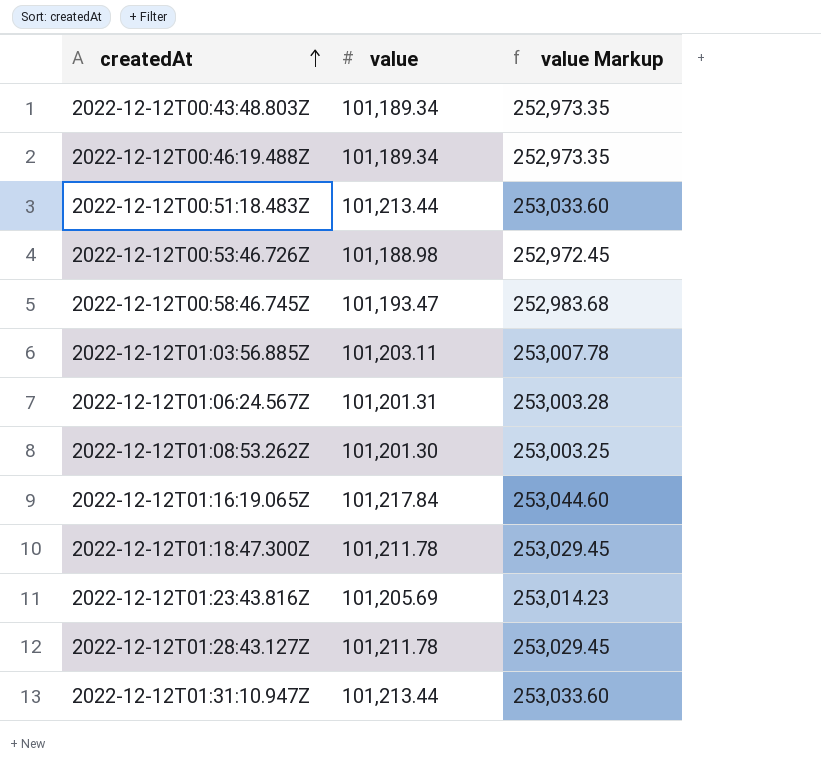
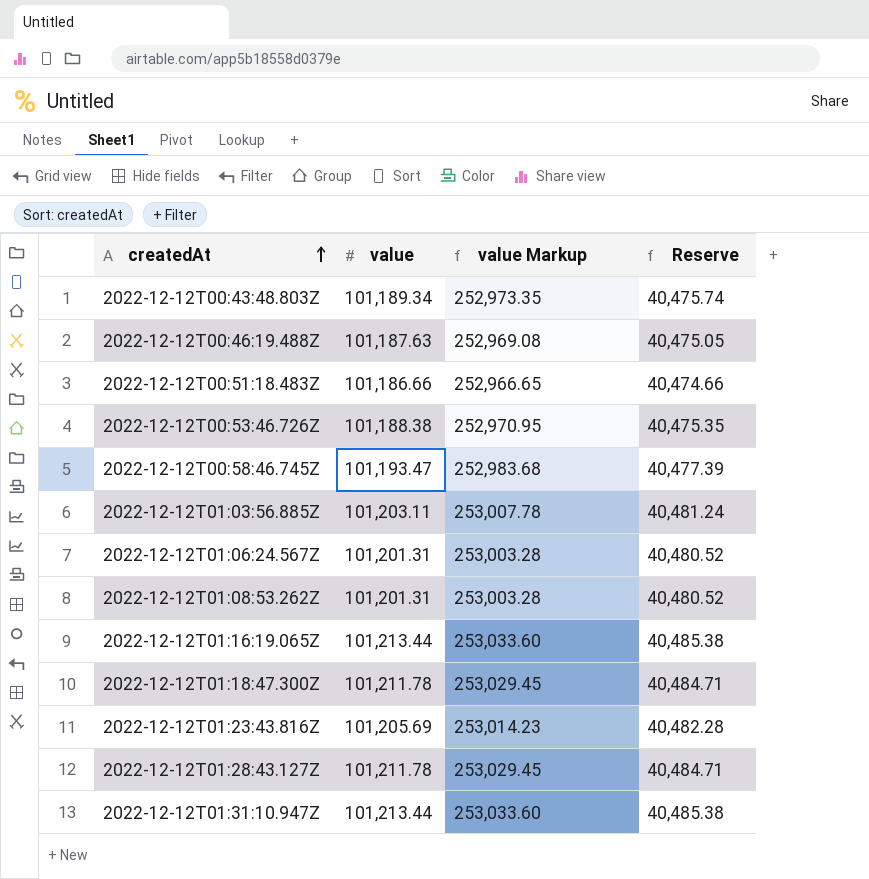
column Reserve | formula: none -> [value] * 0.4
2022-12-12T00:46:19.488Z | value: 101,189.34 -> 101,187.63
2022-12-12T00:46:19.488Z | value Markup: 252,973.35 -> 252,969.08
2022-12-12T00:51:18.483Z | value: 101,213.44 -> 101,186.66
2022-12-12T00:51:18.483Z | value Markup: 253,033.60 -> 252,966.65
2022-12-12T00:53:46.726Z | value: 101,188.98 -> 101,188.38
2022-12-12T00:53:46.726Z | value Markup: 252,972.45 -> 252,970.95
2022-12-12T01:08:53.262Z | value: 101,201.30 -> 101,201.31
2022-12-12T01:08:53.262Z | value Markup: 253,003.25 -> 253,003.28
2022-12-12T01:16:19.065Z | value: 101,217.84 -> 101,213.44
2022-12-12T01:16:19.065Z | value Markup: 253,044.60 -> 253,033.60

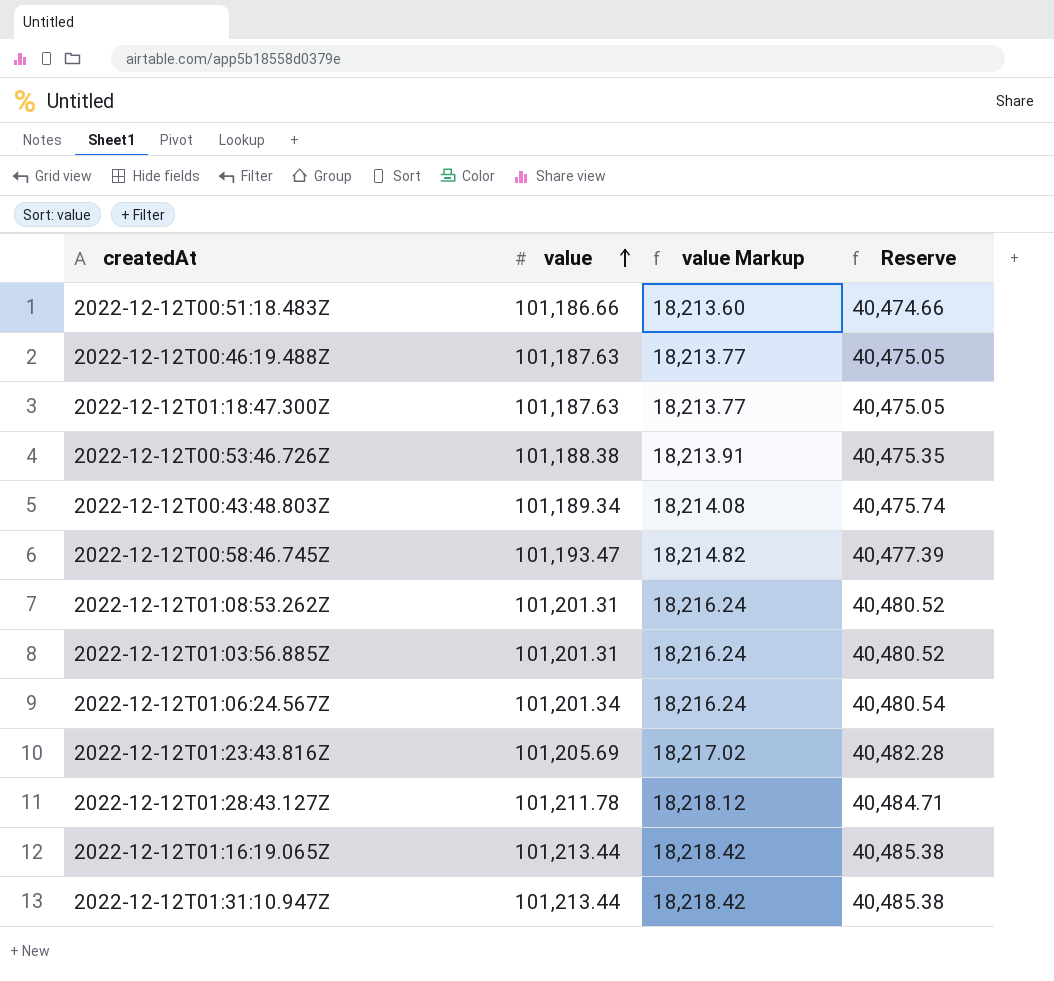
row order: createdAt ascending -> value ascending
column value Markup | formula: [value] * 2.5 -> [value] * 0.18
2022-12-12T01:18:47.300Z | value: 101,211.78 -> 101,187.63
2022-12-12T01:18:47.300Z | Reserve: 40,484.71 -> 40,475.05
2022-12-12T01:03:56.885Z | value: 101,203.11 -> 101,201.31
2022-12-12T01:03:56.885Z | Reserve: 40,481.24 -> 40,480.52
2022-12-12T01:06:24.567Z | value: 101,201.31 -> 101,201.34
2022-12-12T01:06:24.567Z | Reserve: 40,480.52 -> 40,480.54

